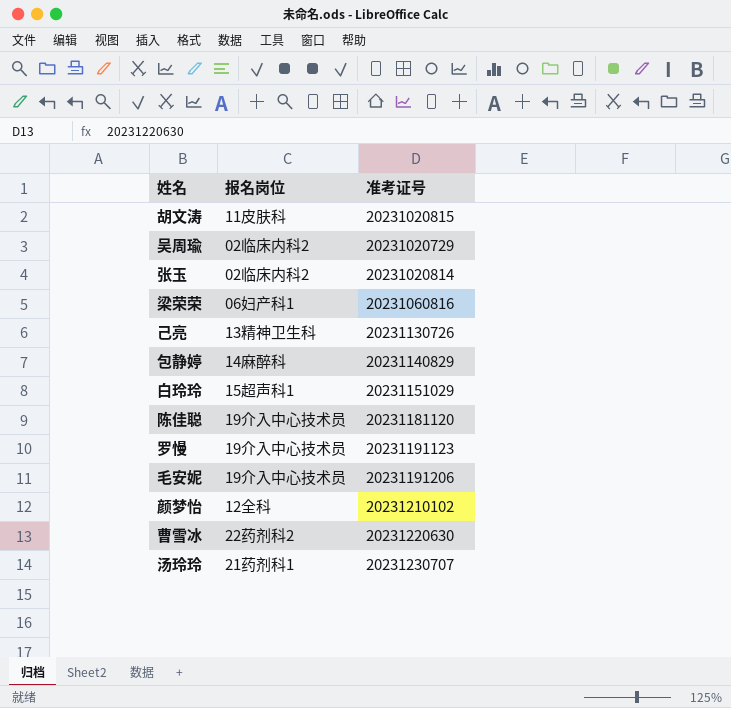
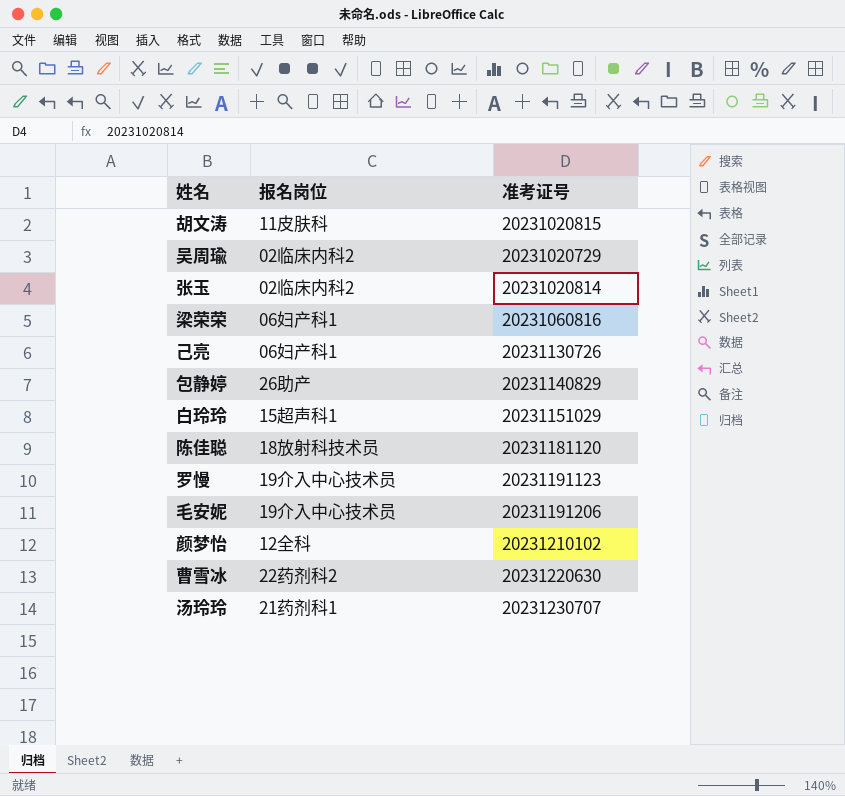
己亮 | 报名岗位: 13精神卫生科 -> 06妇产科1
包静婷 | 报名岗位: 14麻醉科 -> 26助产
陈佳聪 | 报名岗位: 19介入中心技术员 -> 18放射科技术员

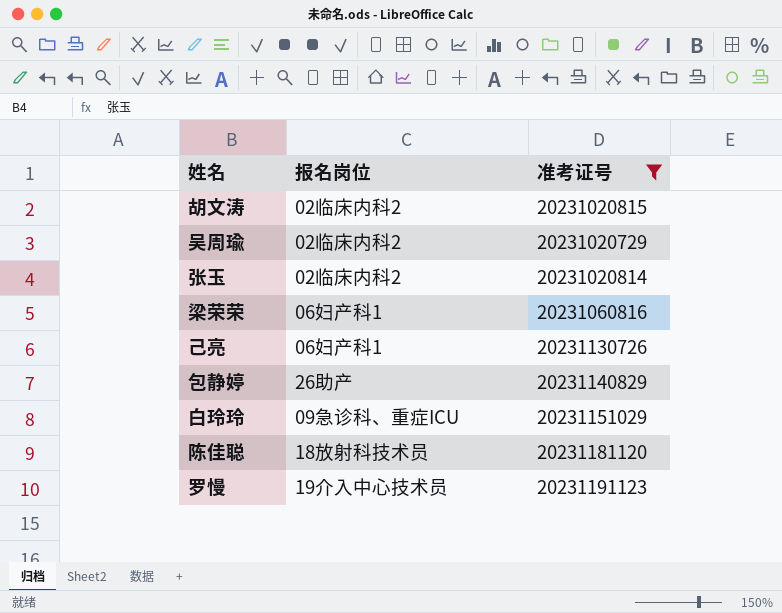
filter: none -> 准考证号 <= 20231191123
胡文涛 | 报名岗位: 11皮肤科 -> 02临床内科2
白玲玲 | 报名岗位: 15超声科1 -> 09急诊科、重症ICU

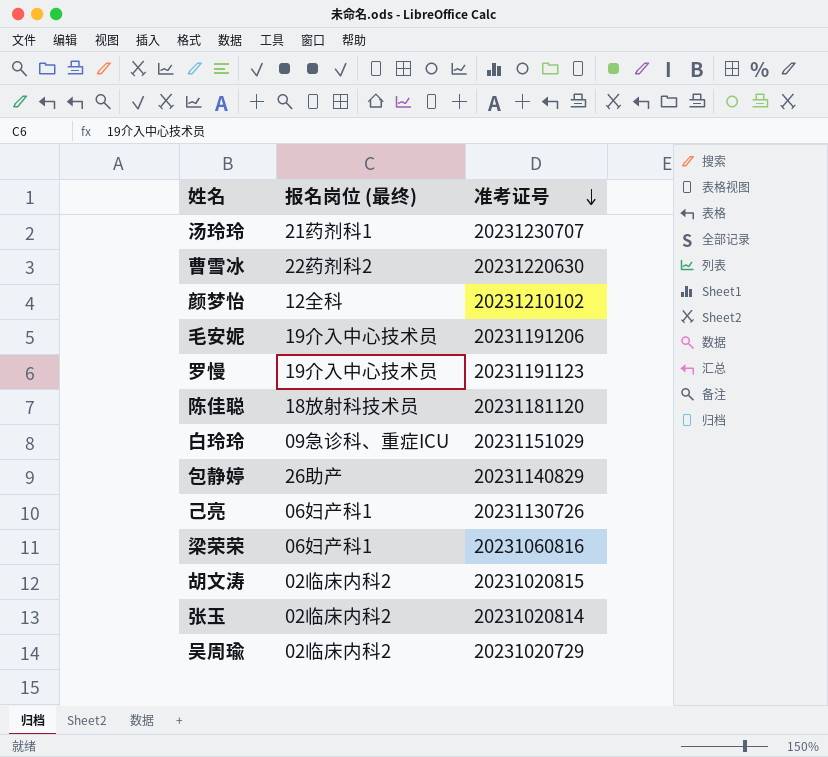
filter: 准考证号 <= 20231191123 -> none
row order: none -> 准考证号 descending
column name: 报名岗位 -> 报名岗位 (最终)

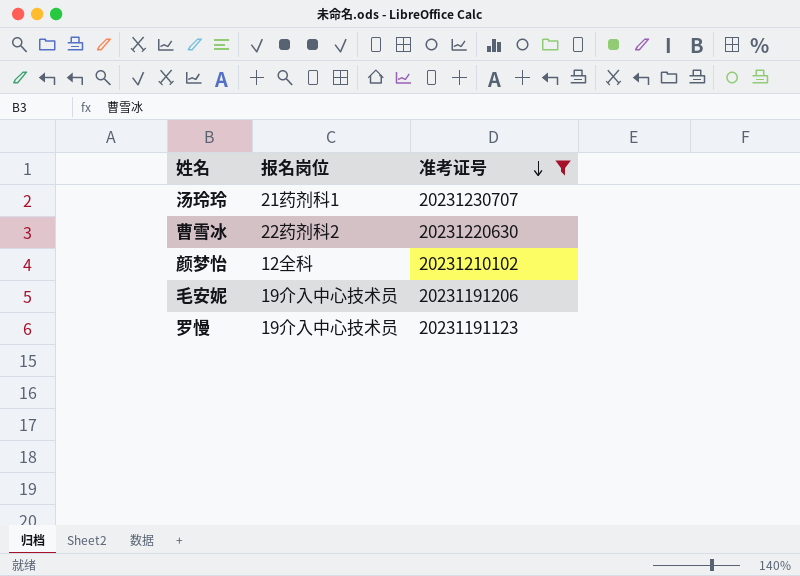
filter: none -> 准考证号 >= 20231191123
column name: 报名岗位 (最终) -> 报名岗位

